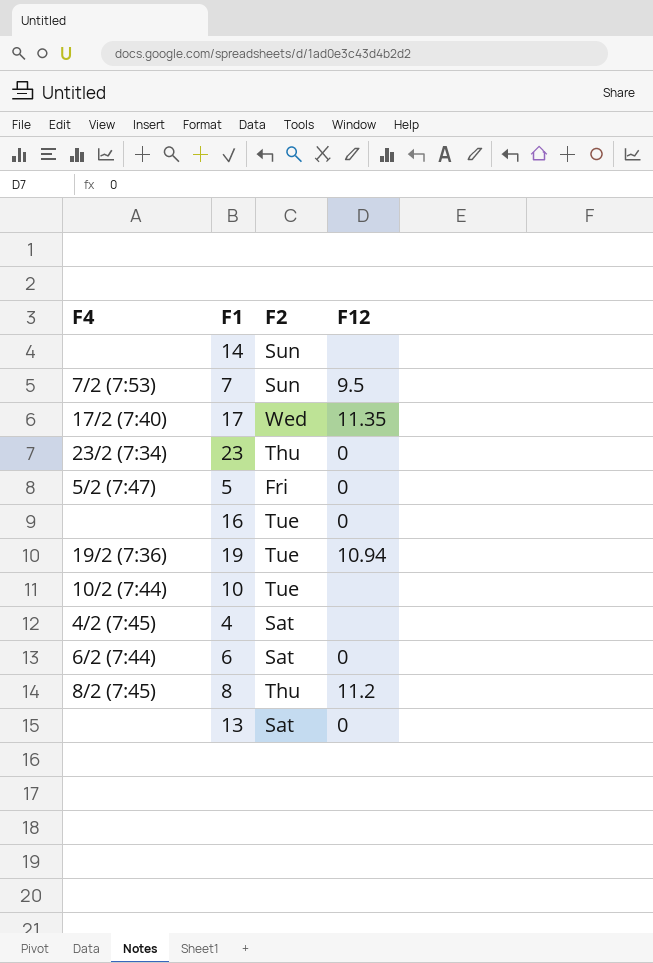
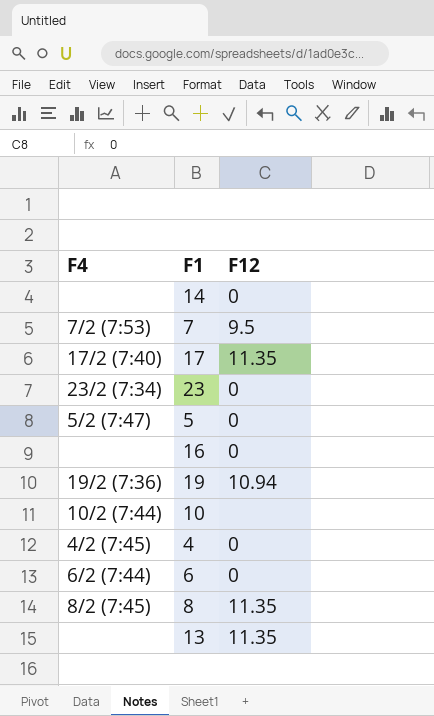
column F2 | position: 3 -> none
14 | F12: none -> 0
4 | F12: none -> 0
8 | F12: 11.2 -> 11.35
13 | F12: 0 -> 11.35

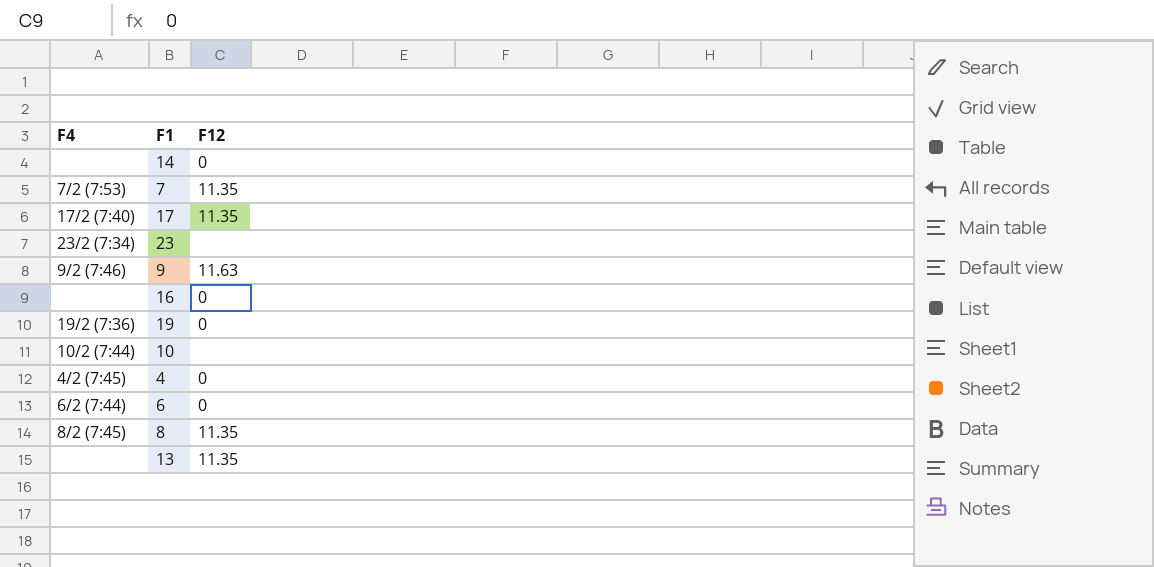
row 5: 5/2 (7:47) | 0 -> none
7 | F12: 9.5 -> 11.35
23 | F12: 0 -> none
row 9: none -> 9/2 (7:46) | 11.63
19 | F12: 10.94 -> 0

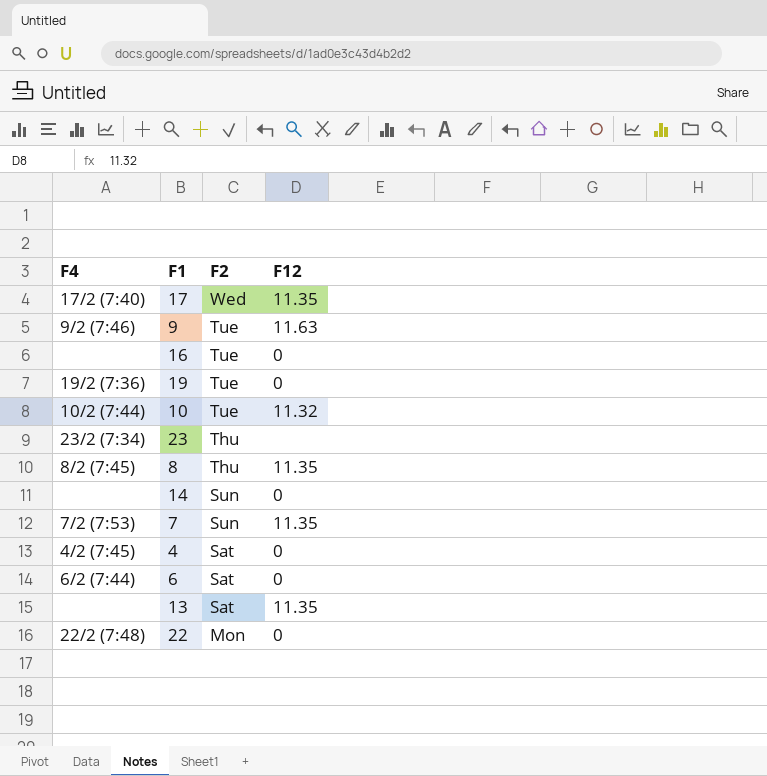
row order: none -> F2 descending
column F2 | position: none -> 3
10 | F12: none -> 11.32
row 22: none -> 22/2 (7:48) | Mon | 0

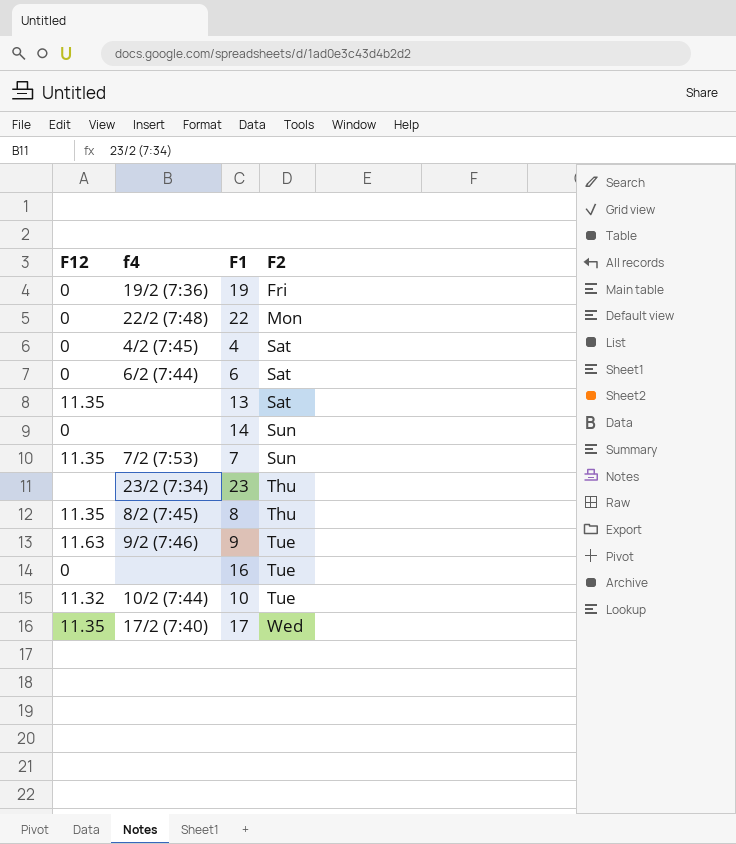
row order: F2 descending -> F2 ascending
column F12 | position: 4 -> 1
column name: F4 -> f4
19 | F2: Tue -> Fri

